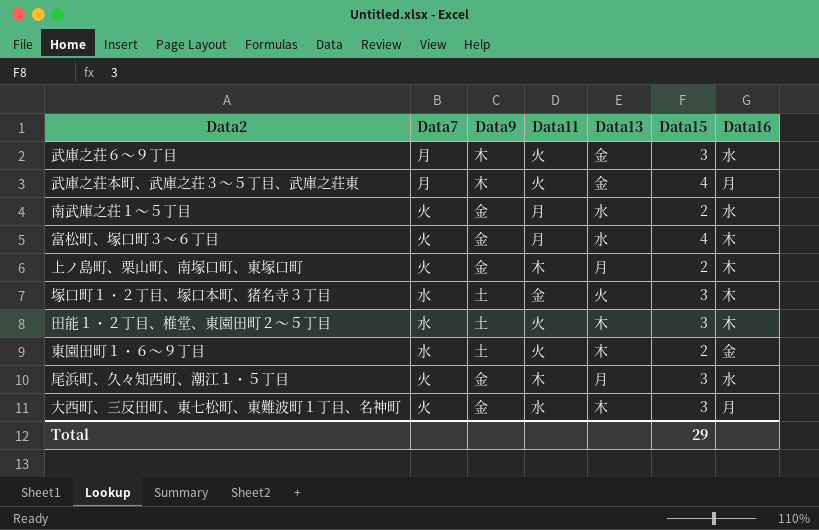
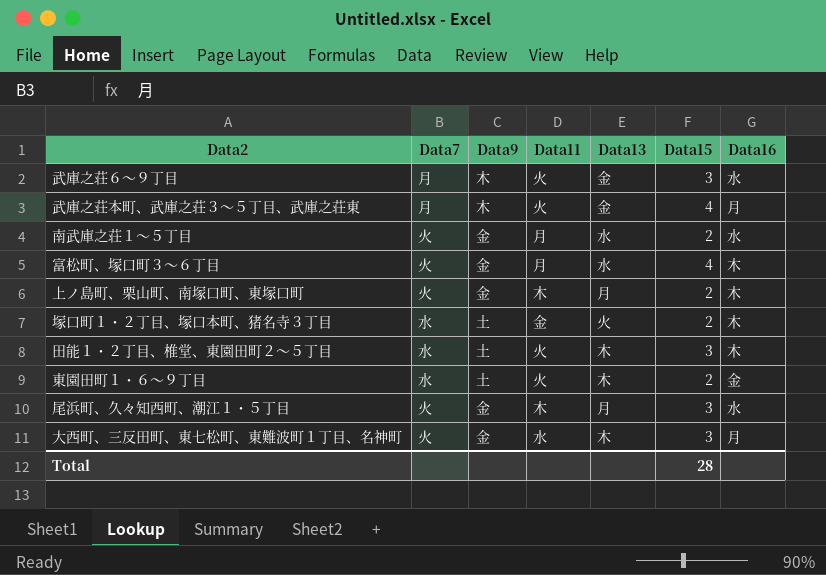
塚口町１・２丁目、塚口本町、猪名寺３丁目 | Data15: 3 -> 2
Total | Data15: 29 -> 28

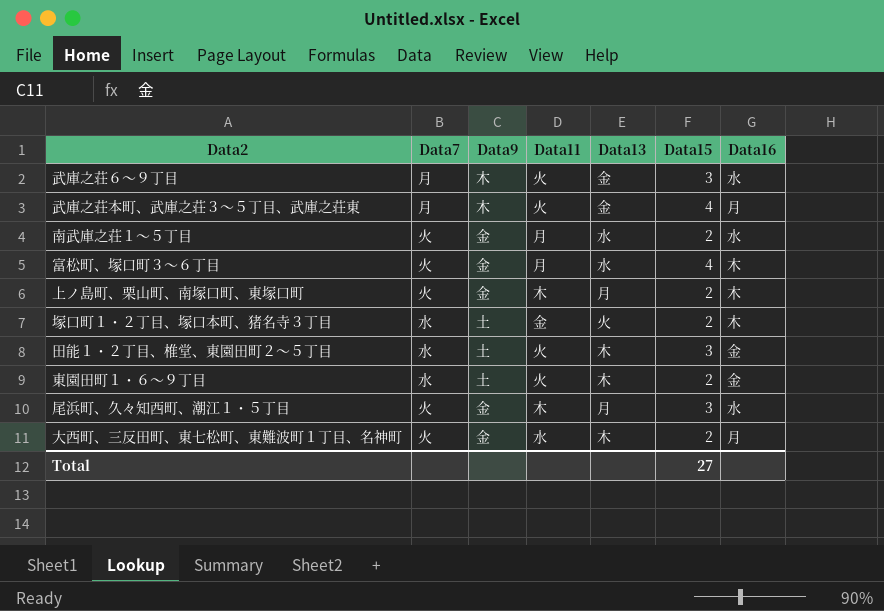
田能１・２丁目、椎堂、東園田町２～５丁目 | Data16: 木 -> 金
大西町、三反田町、東七松町、東難波町１丁目、名神町 | Data15: 3 -> 2
Total | Data15: 28 -> 27

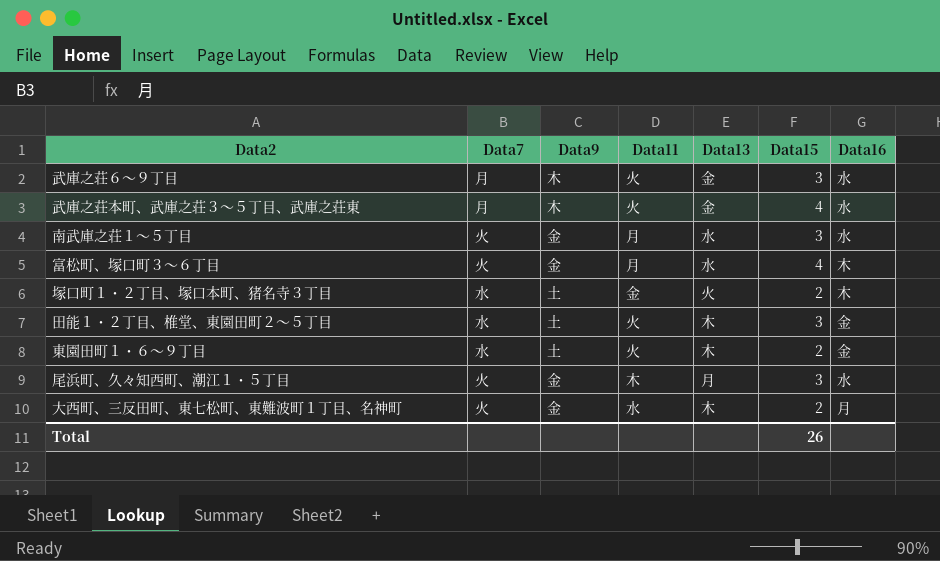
row 上ノ島町、栗山町、南塚口町、東塚口町: 火 | 金 | 木 | 月 | 2 | 木 -> none
武庫之荘本町、武庫之荘３～５丁目、武庫之荘東 | Data16: 月 -> 水
南武庫之荘１～５丁目 | Data15: 2 -> 3
Total | Data15: 27 -> 26

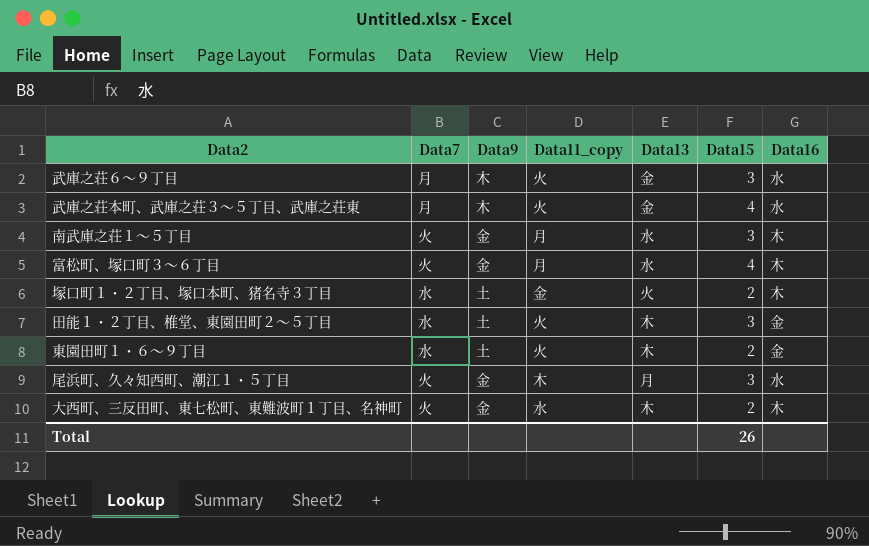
column name: Data11 -> Data11_copy
南武庫之荘１～５丁目 | Data16: 水 -> 木
大西町、三反田町、東七松町、東難波町１丁目、名神町 | Data16: 月 -> 木

